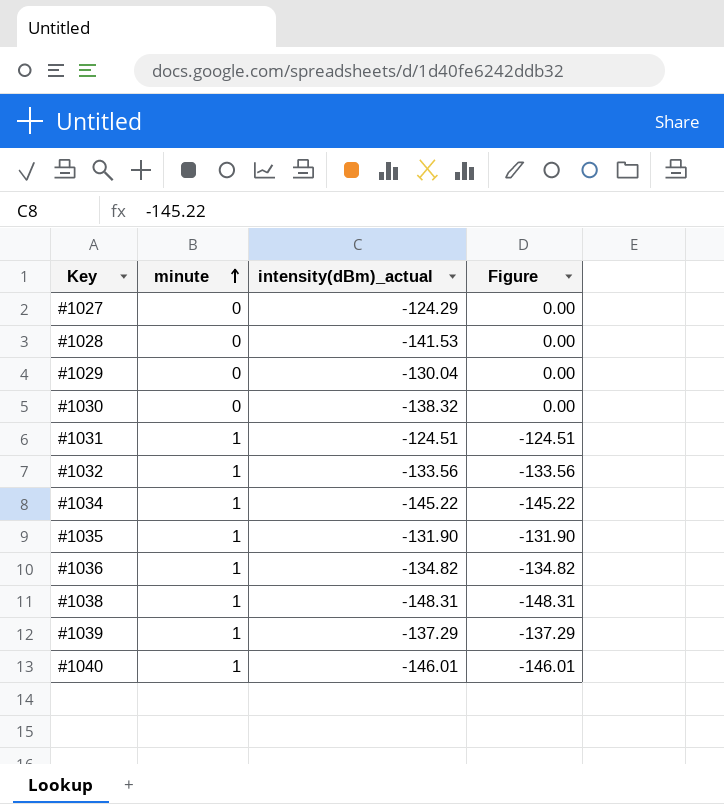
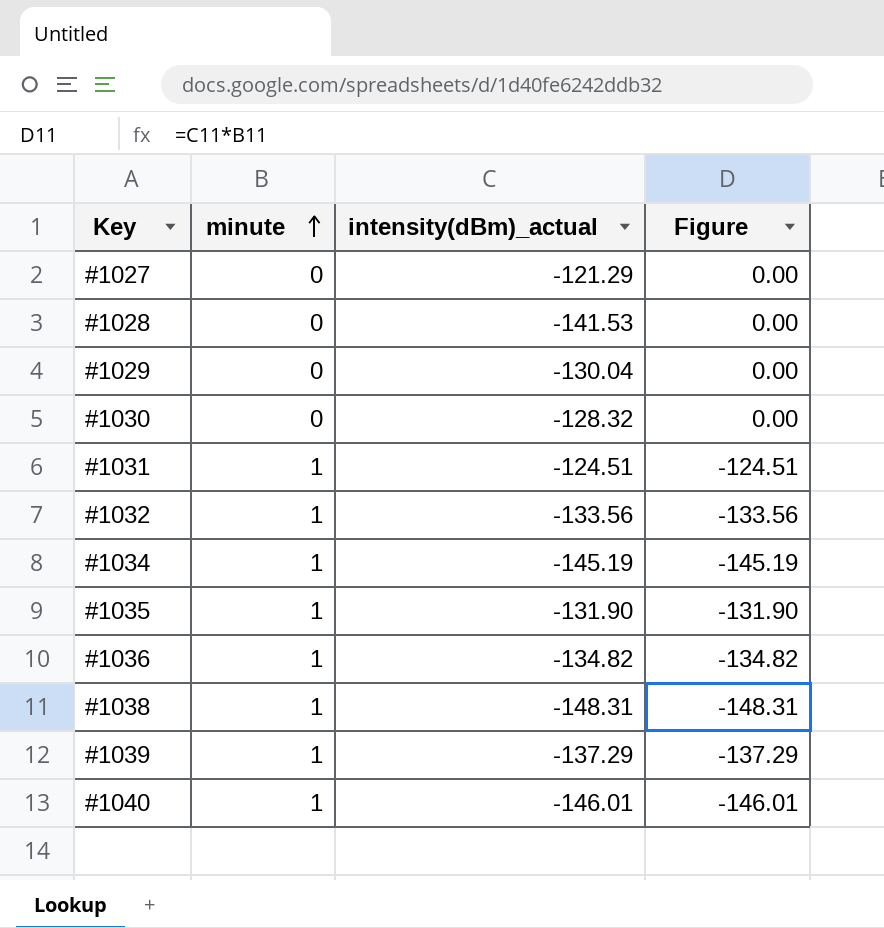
#1027 | intensity(dBm)_actual: -124.29 -> -121.29
#1030 | intensity(dBm)_actual: -138.32 -> -128.32
#1034 | intensity(dBm)_actual: -145.22 -> -145.19
#1034 | Figure: -145.22 -> -145.19

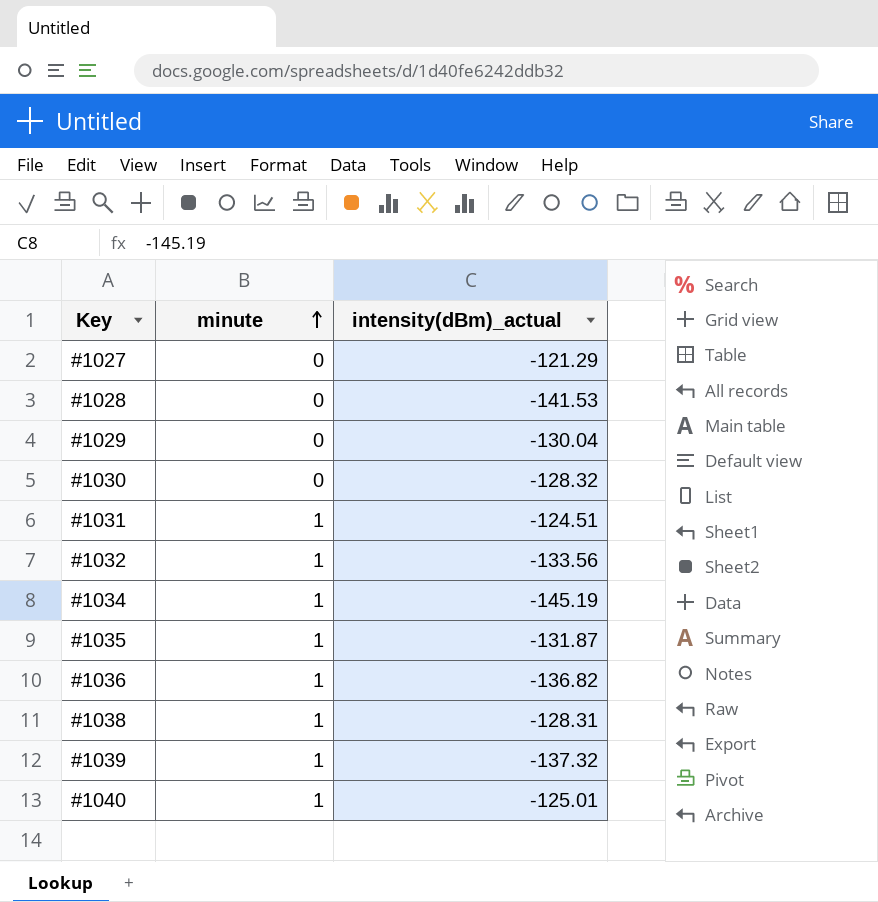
column Figure | formula: [minute] * [intensity(dBm)_actual] -> none
#1035 | intensity(dBm)_actual: -131.90 -> -131.87
#1036 | intensity(dBm)_actual: -134.82 -> -136.82
#1038 | intensity(dBm)_actual: -148.31 -> -128.31
#1039 | intensity(dBm)_actual: -137.29 -> -137.32
#1040 | intensity(dBm)_actual: -146.01 -> -125.01

